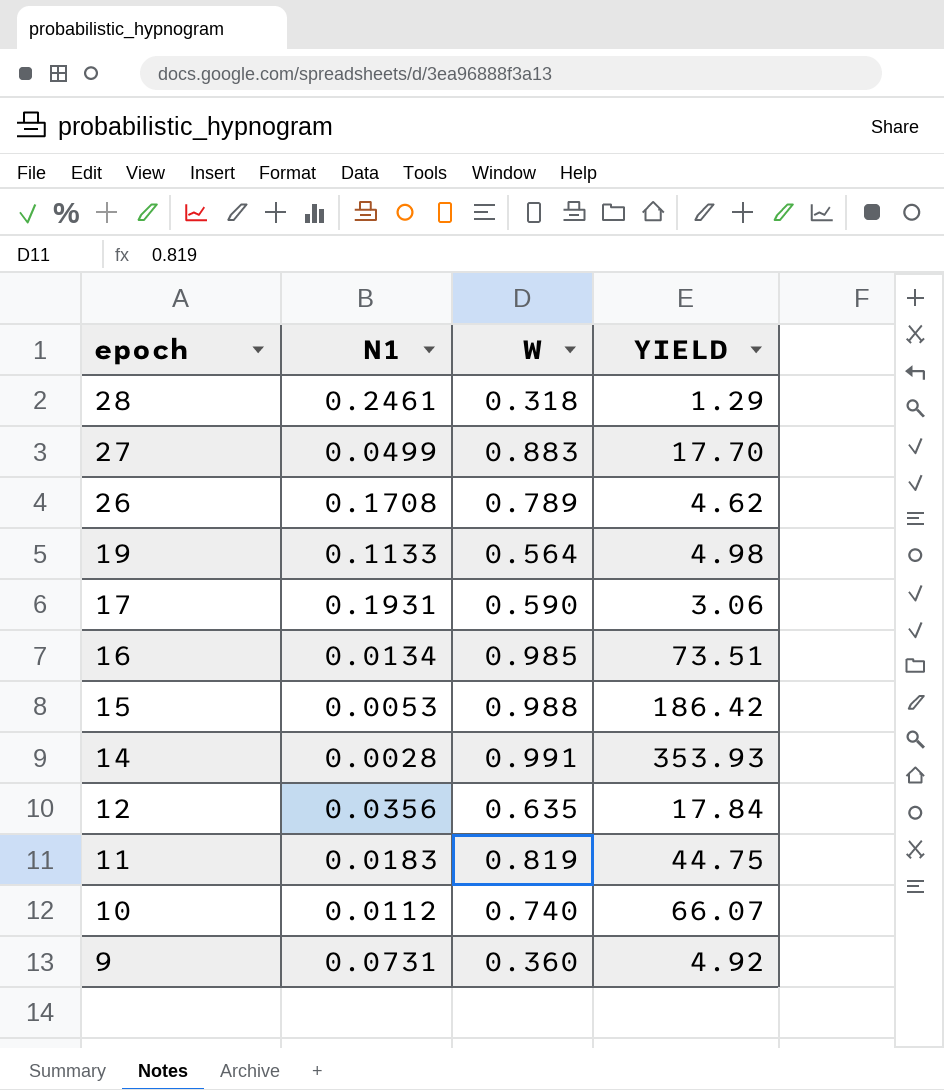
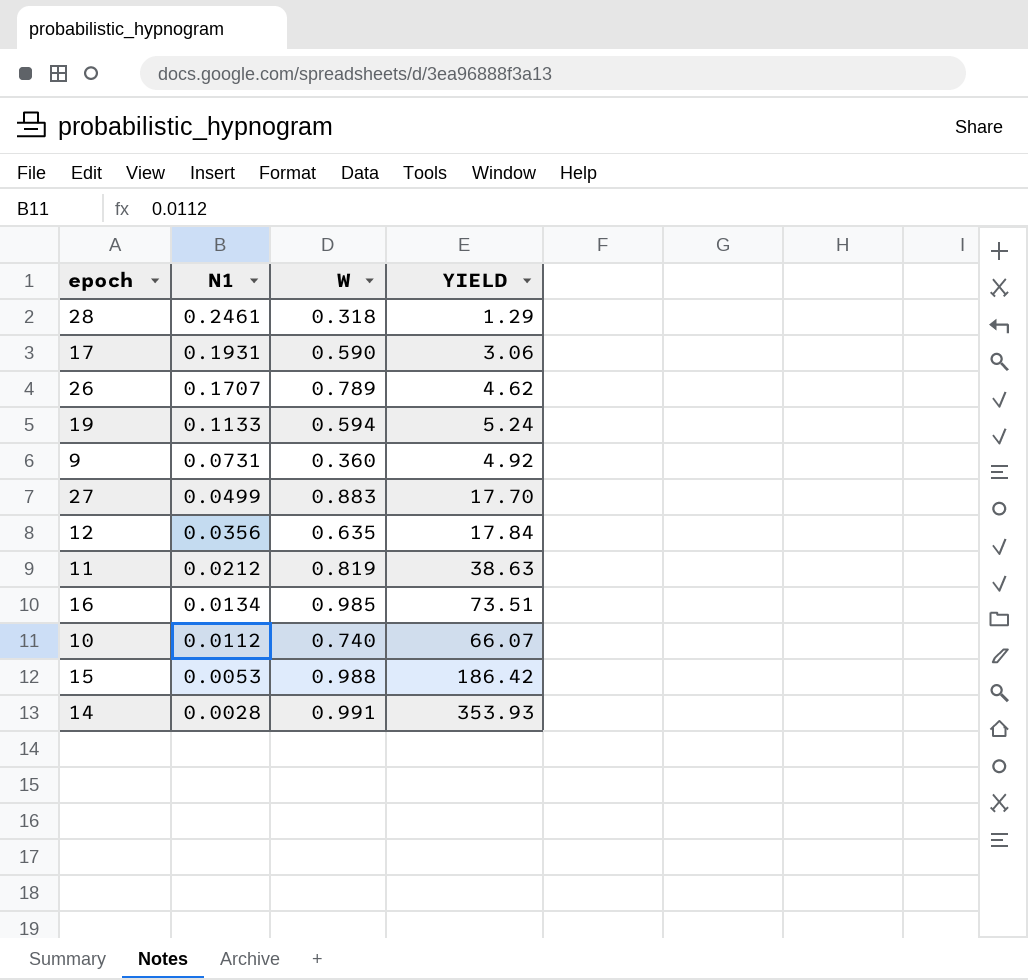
row order: epoch descending -> N1 descending
26 | N1: 0.1708 -> 0.1707
19 | W: 0.564 -> 0.594
19 | YIELD: 4.98 -> 5.24
11 | N1: 0.0183 -> 0.0212
11 | YIELD: 44.75 -> 38.63

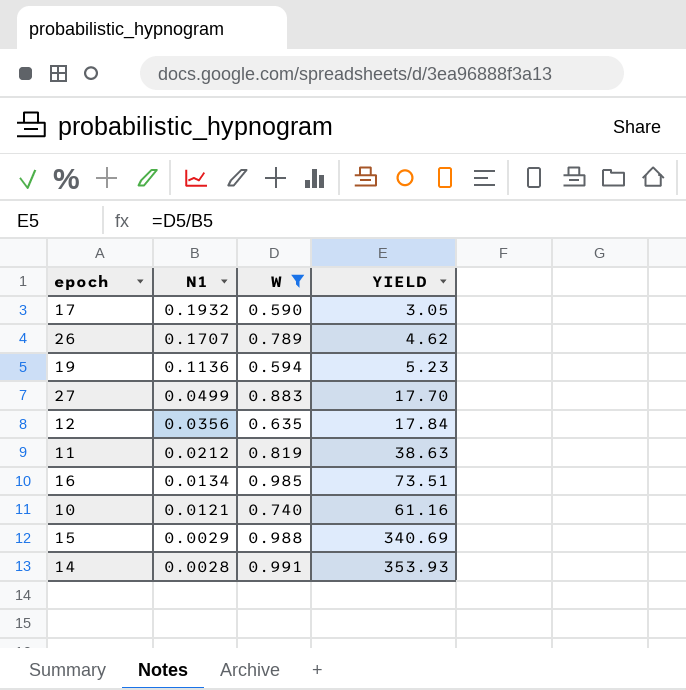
filter: none -> W >= 0.590
17 | N1: 0.1931 -> 0.1932
17 | YIELD: 3.06 -> 3.05
19 | N1: 0.1133 -> 0.1136
19 | YIELD: 5.24 -> 5.23
10 | N1: 0.0112 -> 0.0121
10 | YIELD: 66.07 -> 61.16
15 | N1: 0.0053 -> 0.0029
15 | YIELD: 186.42 -> 340.69

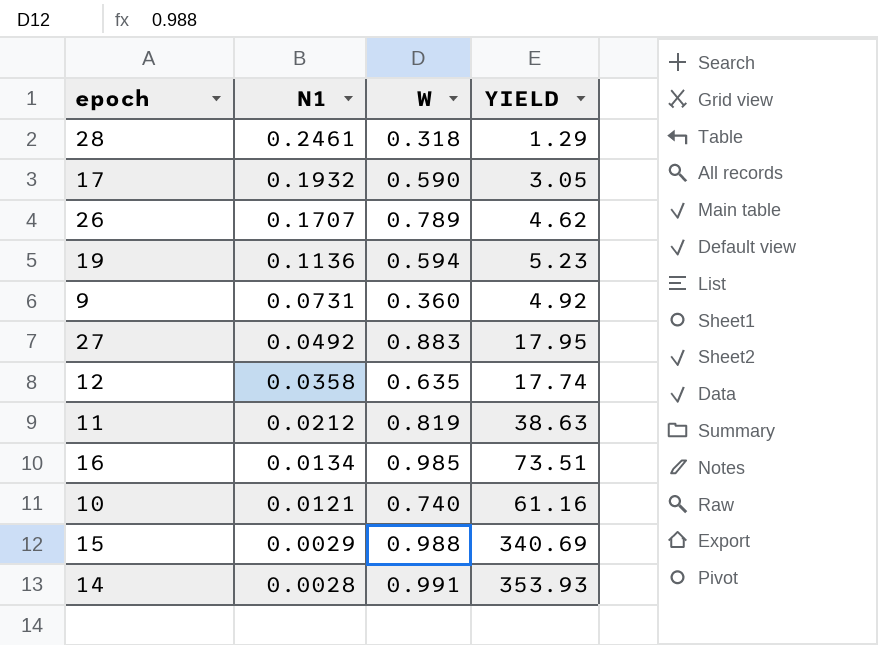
filter: W >= 0.590 -> none
27 | N1: 0.0499 -> 0.0492
27 | YIELD: 17.70 -> 17.95
12 | N1: 0.0356 -> 0.0358
12 | YIELD: 17.84 -> 17.74

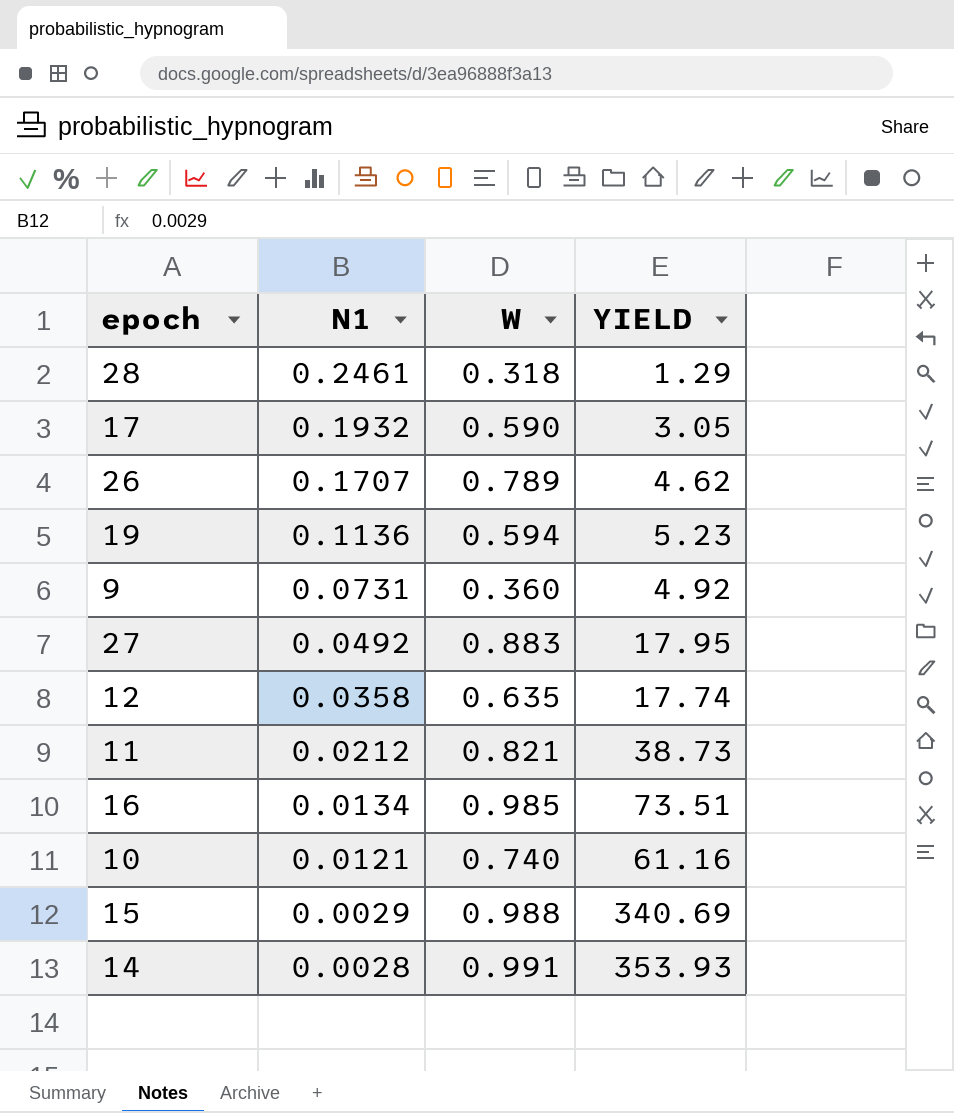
11 | W: 0.819 -> 0.821
11 | YIELD: 38.63 -> 38.73

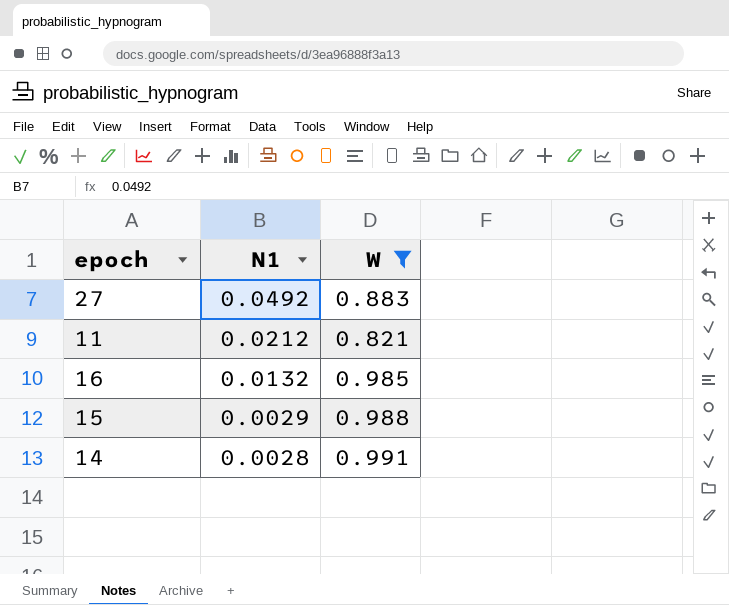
filter: none -> W >= 0.821
column YIELD | formula: [W] / [N1] -> none
16 | N1: 0.0134 -> 0.0132

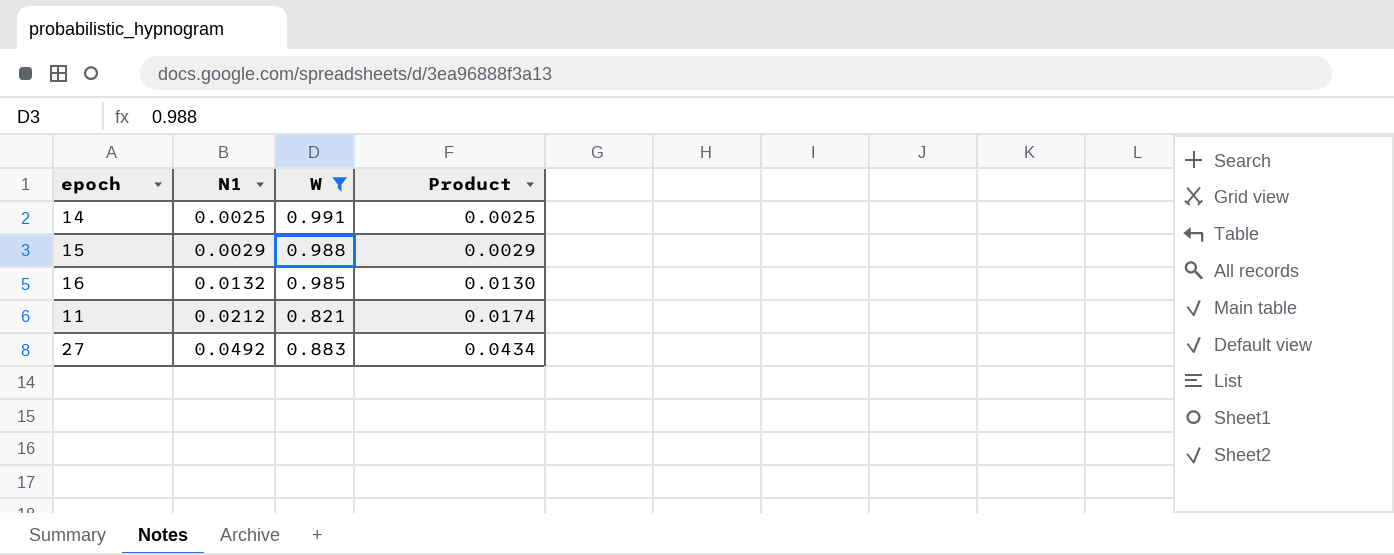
row order: N1 descending -> N1 ascending
column Product | formula: none -> [N1] * [W]
14 | N1: 0.0028 -> 0.0025

